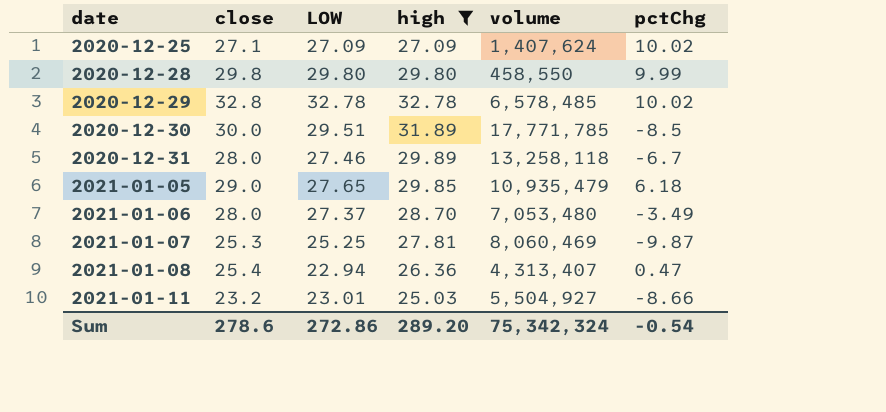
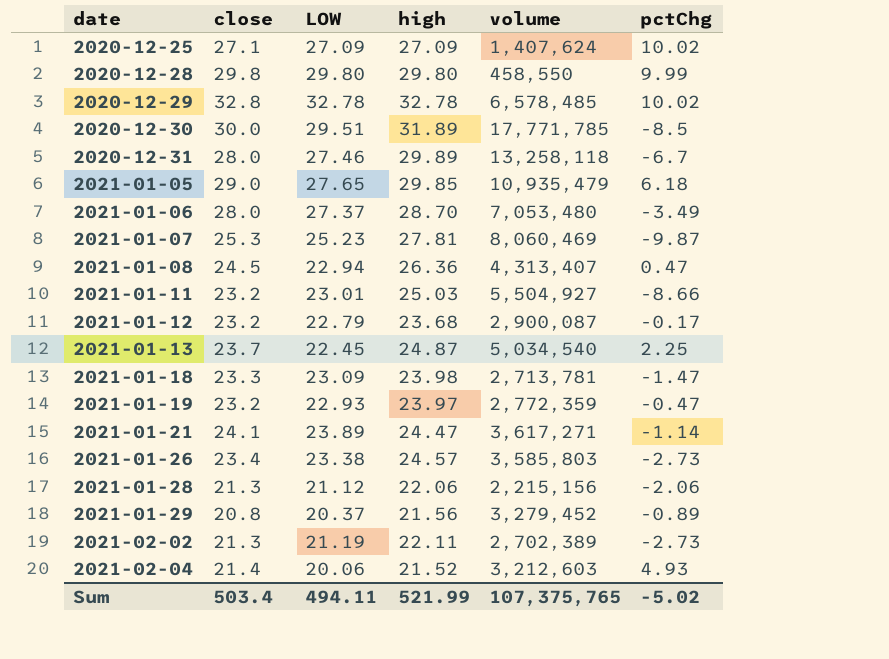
filter: high >= 25.03 -> none
2021-01-07 | LOW: 25.25 -> 25.23
2021-01-08 | close: 25.4 -> 24.5
Sum | close: 278.6 -> 503.4
Sum | LOW: 272.86 -> 494.11
Sum | high: 289.20 -> 521.99
Sum | volume: 75,342,324 -> 107,375,765
Sum | pctChg: -0.54 -> -5.02

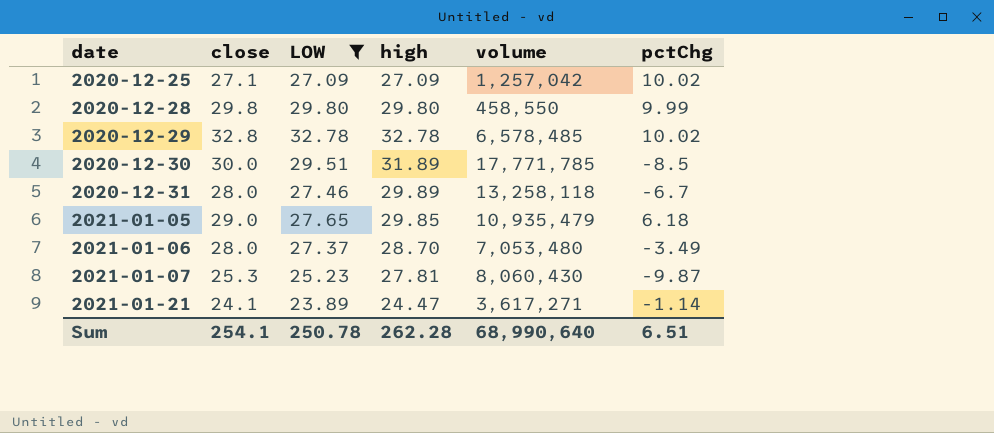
filter: none -> LOW >= 23.89
2020-12-25 | volume: 1,407,624 -> 1,257,042
2021-01-07 | volume: 8,060,469 -> 8,060,430
Sum | close: 503.4 -> 254.1
Sum | LOW: 494.11 -> 250.78
Sum | high: 521.99 -> 262.28
Sum | volume: 107,375,765 -> 68,990,640
Sum | pctChg: -5.02 -> 6.51

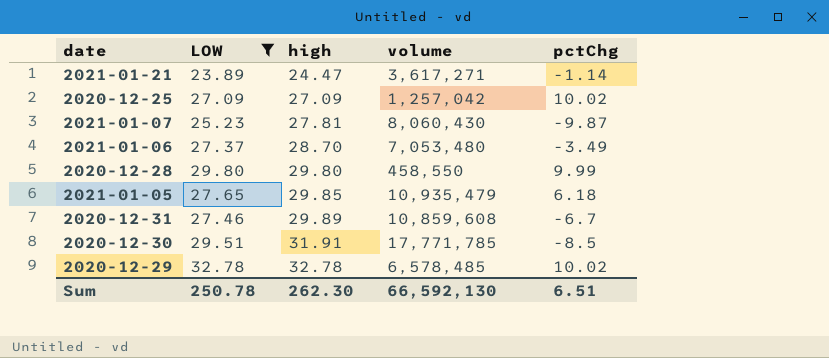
row order: date ascending -> high ascending
column close | position: 2 -> none
2020-12-31 | volume: 13,258,118 -> 10,859,608
2020-12-30 | high: 31.89 -> 31.91
Sum | high: 262.28 -> 262.30
Sum | volume: 68,990,640 -> 66,592,130

